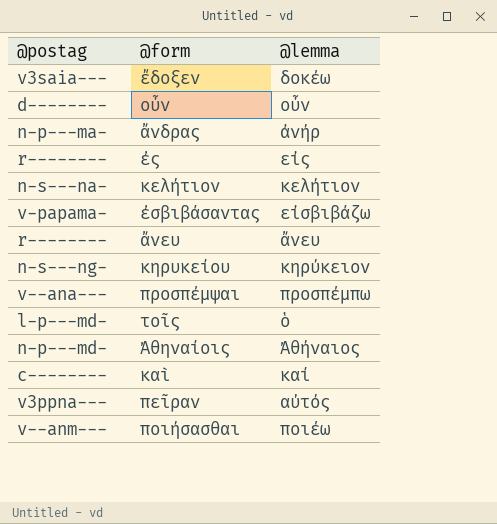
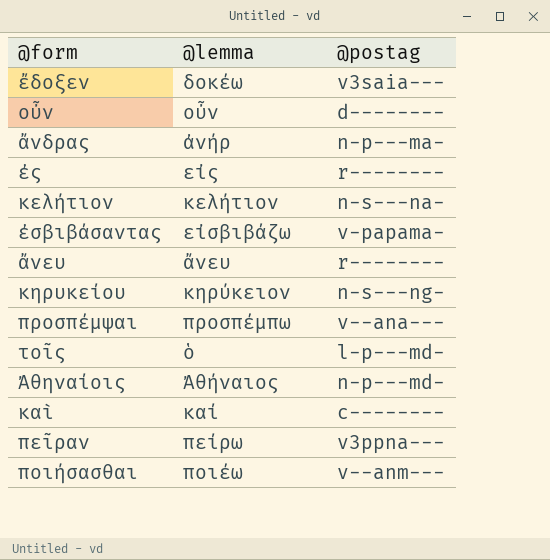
column @postag | position: 1 -> 3
πεῖραν | @lemma: αὐτός -> πείρω

